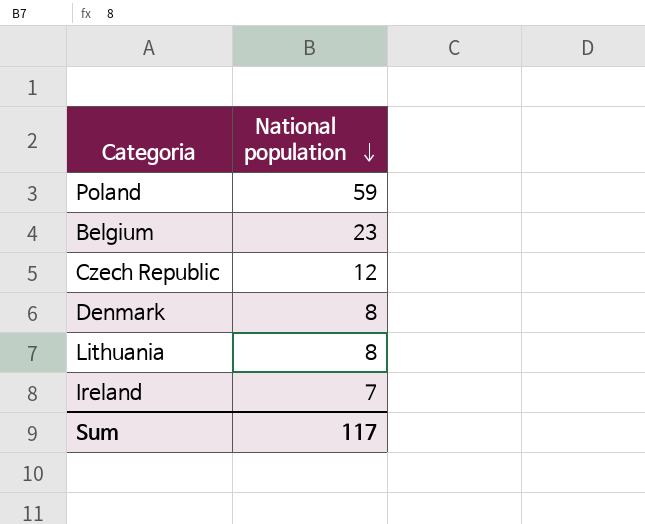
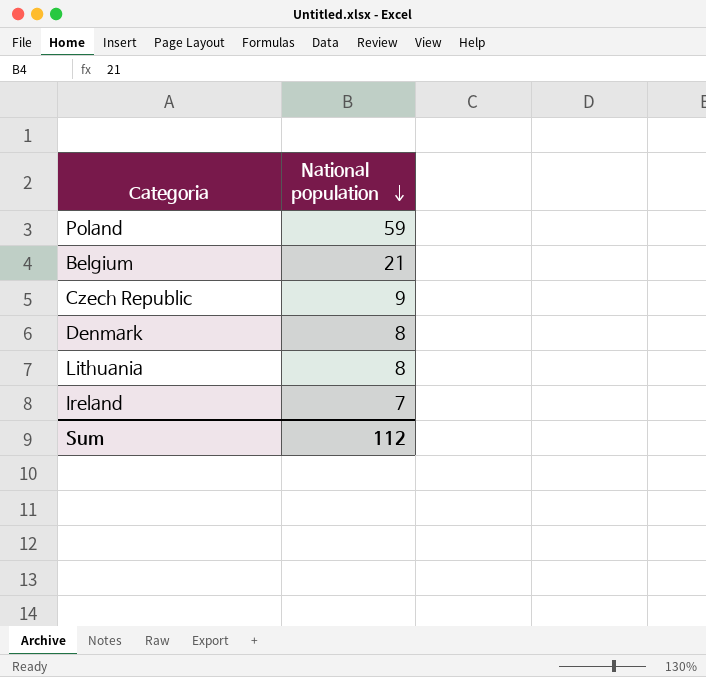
Belgium | National population: 23 -> 21
Czech Republic | National population: 12 -> 9
Sum | National population: 117 -> 112

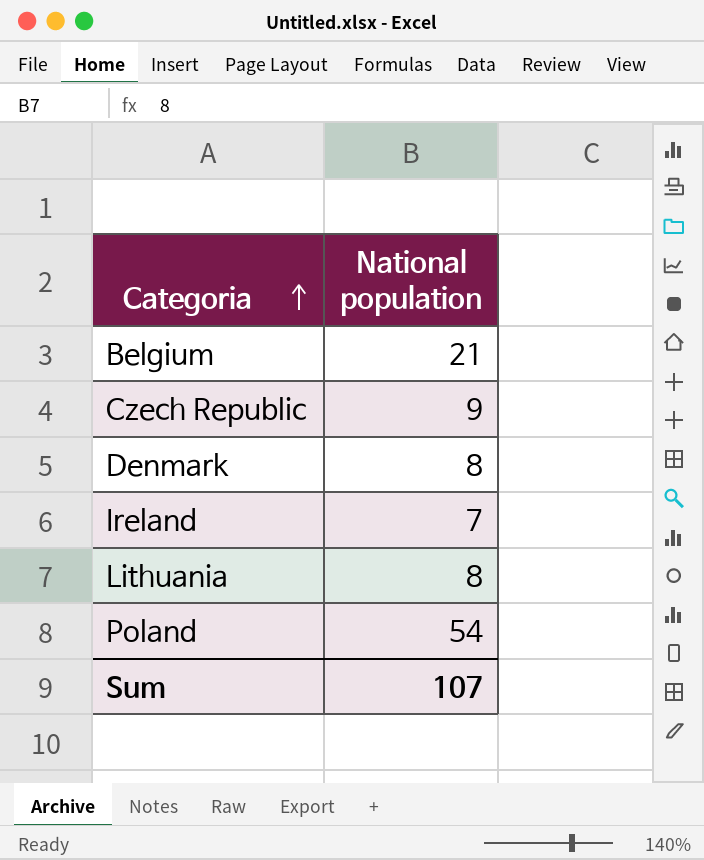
row order: National population descending -> Categoria ascending
Poland | National population: 59 -> 54
Sum | National population: 112 -> 107

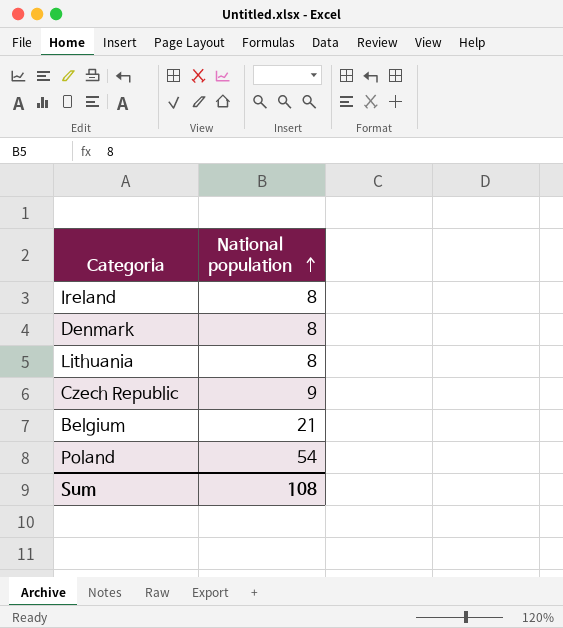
row order: Categoria ascending -> National population ascending
Ireland | National population: 7 -> 8
Sum | National population: 107 -> 108

